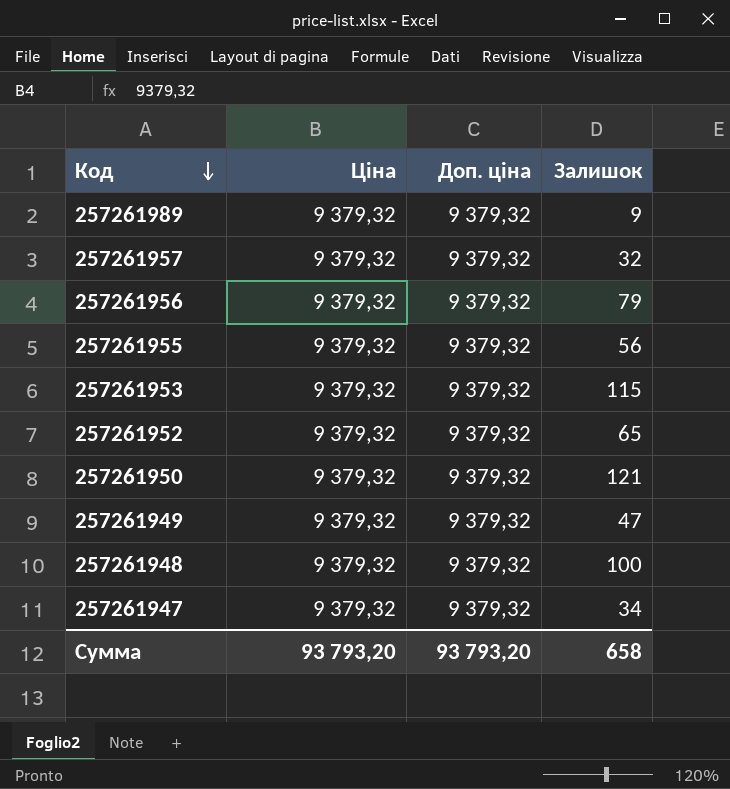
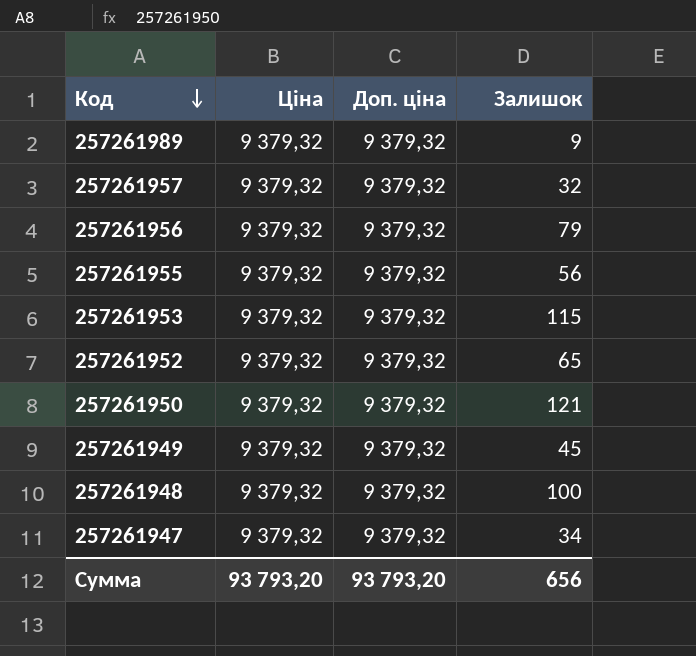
257261949 | Залишок: 47 -> 45
Сумма | Залишок: 658 -> 656

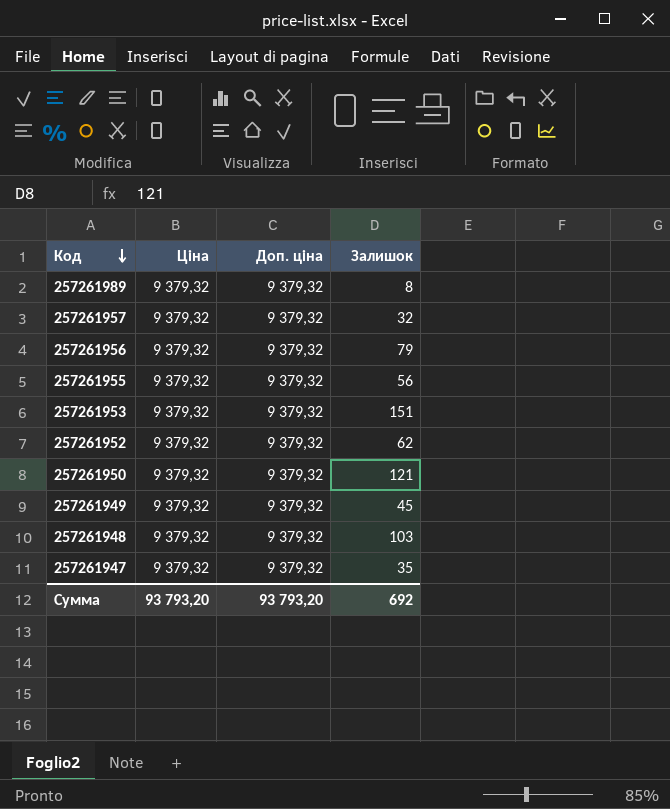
257261989 | Залишок: 9 -> 8
257261953 | Залишок: 115 -> 151
257261952 | Залишок: 65 -> 62
257261948 | Залишок: 100 -> 103
257261947 | Залишок: 34 -> 35
Сумма | Залишок: 656 -> 692

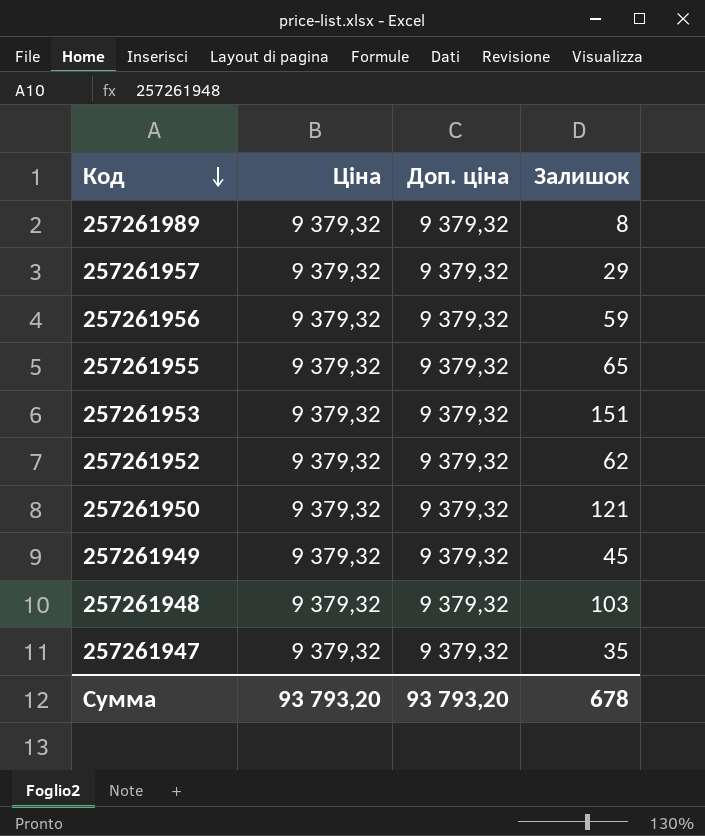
257261957 | Залишок: 32 -> 29
257261956 | Залишок: 79 -> 59
257261955 | Залишок: 56 -> 65
Сумма | Залишок: 692 -> 678

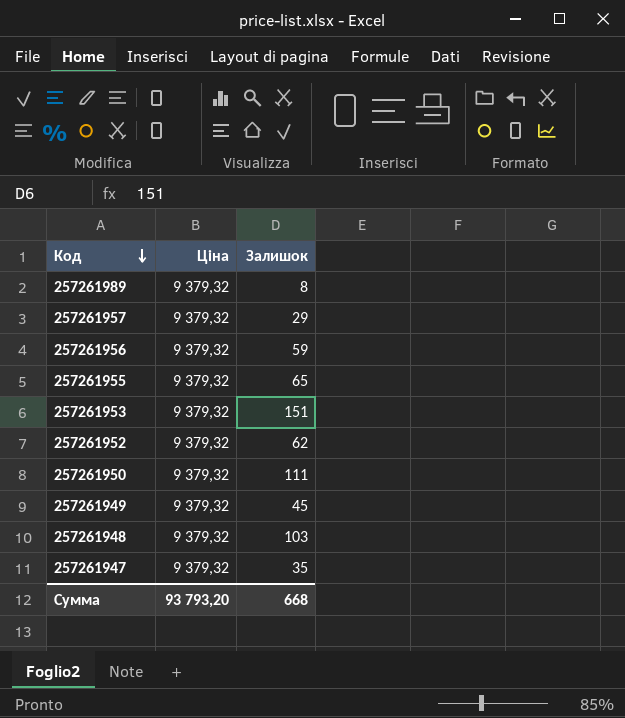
column Доп. ціна | position: 3 -> none
257261950 | Залишок: 121 -> 111
Сумма | Залишок: 678 -> 668

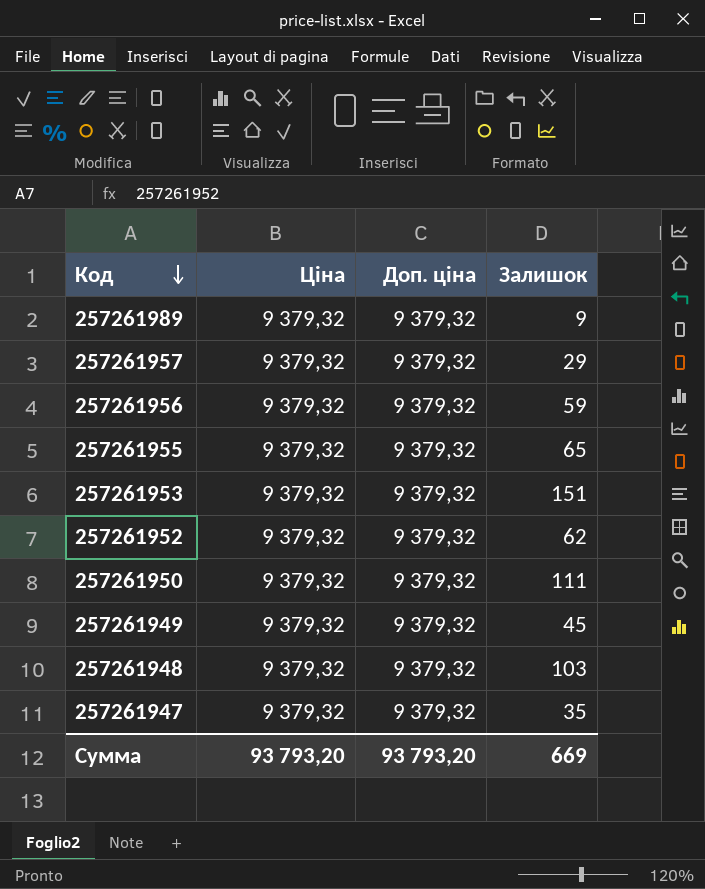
column Доп. ціна | position: none -> 3
257261989 | Залишок: 8 -> 9
Сумма | Залишок: 668 -> 669

